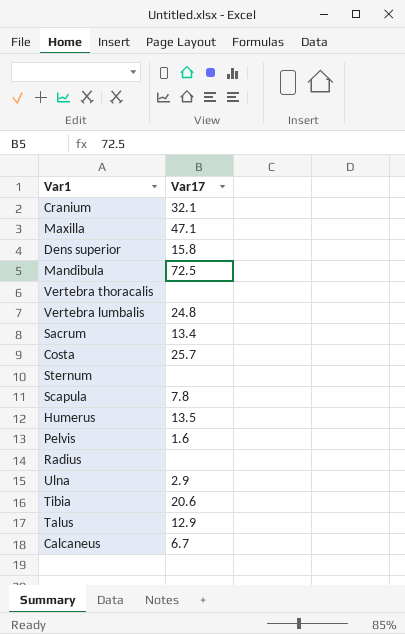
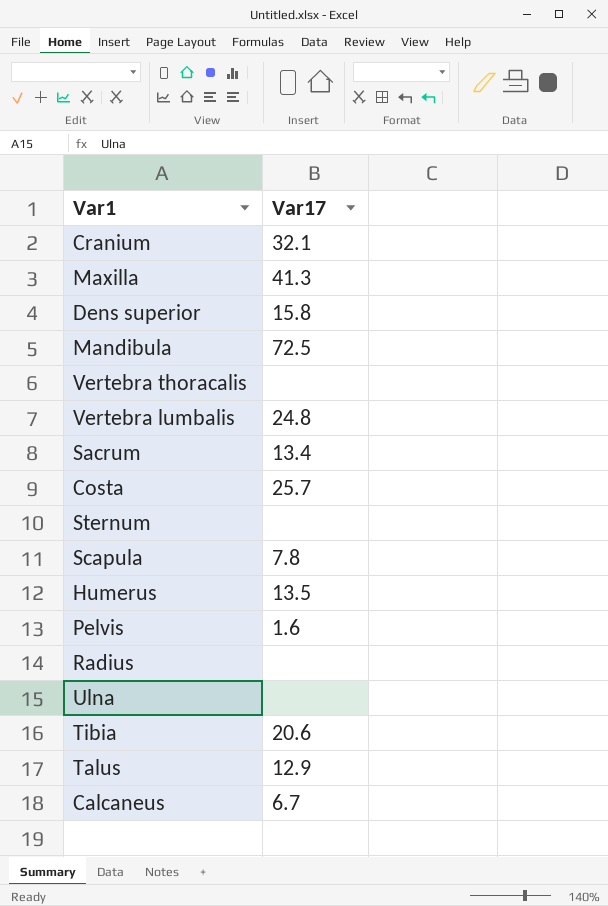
Maxilla | Var17: 47.1 -> 41.3
Ulna | Var17: 2.9 -> none

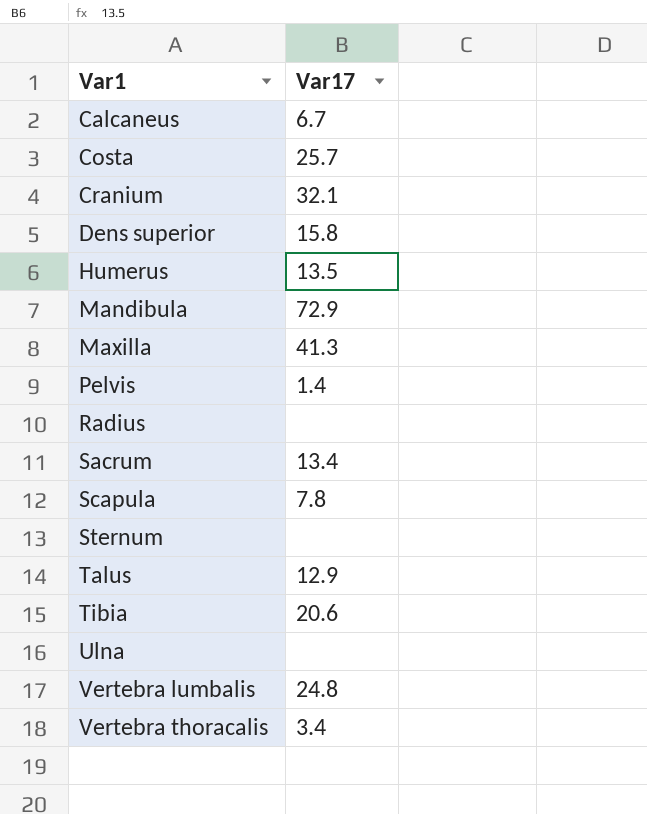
row order: none -> Var1 ascending
Mandibula | Var17: 72.5 -> 72.9
Pelvis | Var17: 1.6 -> 1.4
Vertebra thoracalis | Var17: none -> 3.4

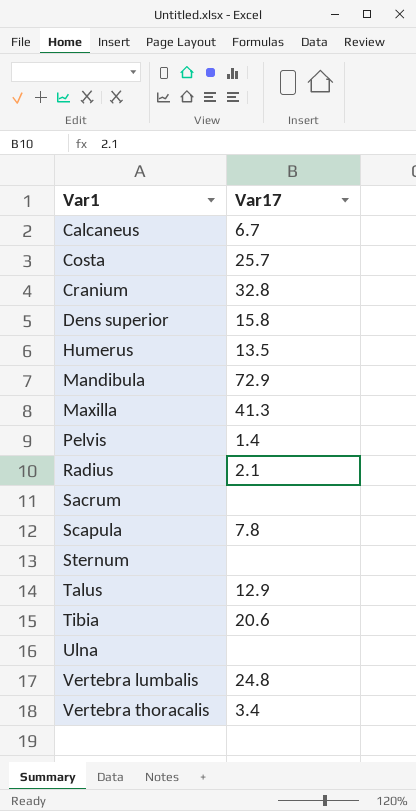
Cranium | Var17: 32.1 -> 32.8
Radius | Var17: none -> 2.1
Sacrum | Var17: 13.4 -> none

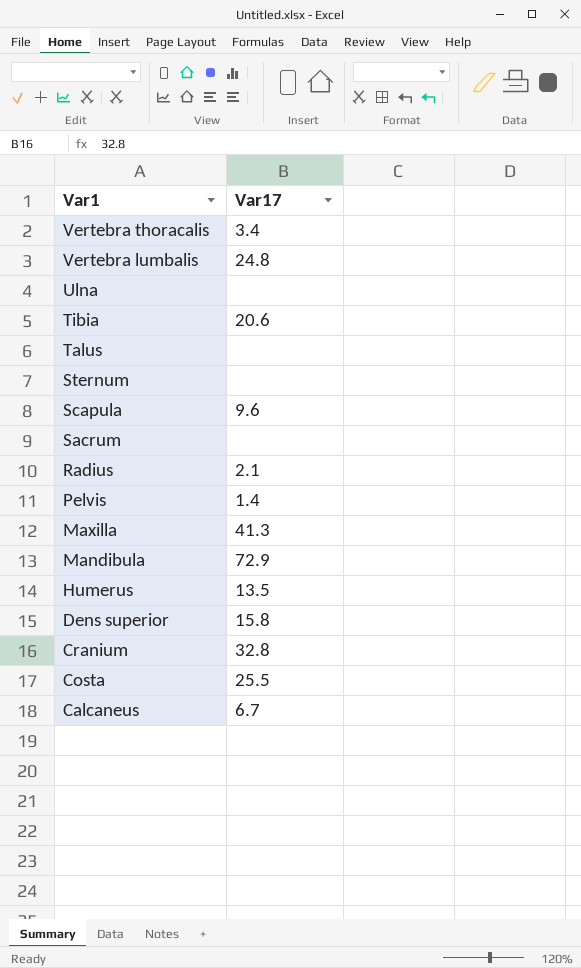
row order: Var1 ascending -> Var1 descending
Talus | Var17: 12.9 -> none
Scapula | Var17: 7.8 -> 9.6
Costa | Var17: 25.7 -> 25.5

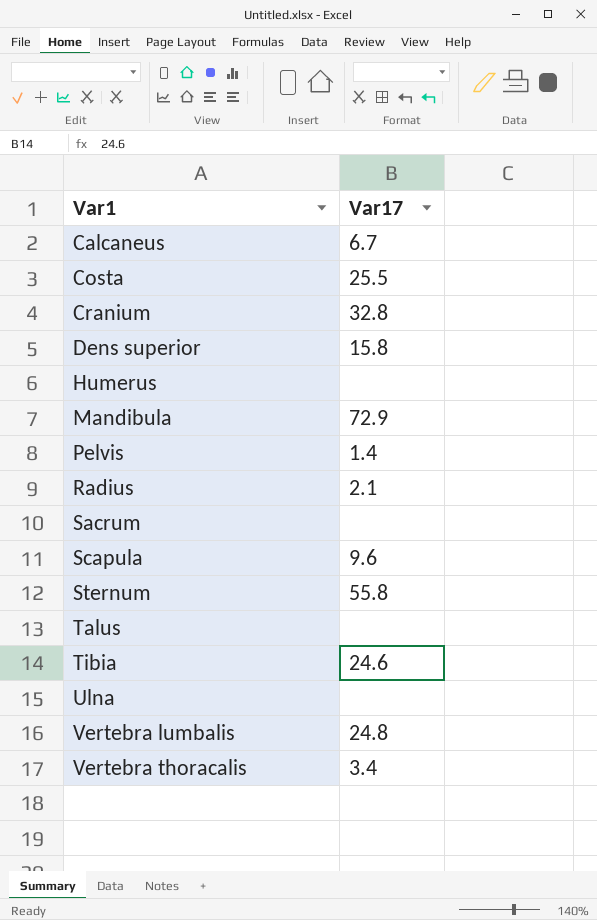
row order: Var1 descending -> Var1 ascending
row Maxilla: 41.3 -> none
Humerus | Var17: 13.5 -> none
Sternum | Var17: none -> 55.8
Tibia | Var17: 20.6 -> 24.6

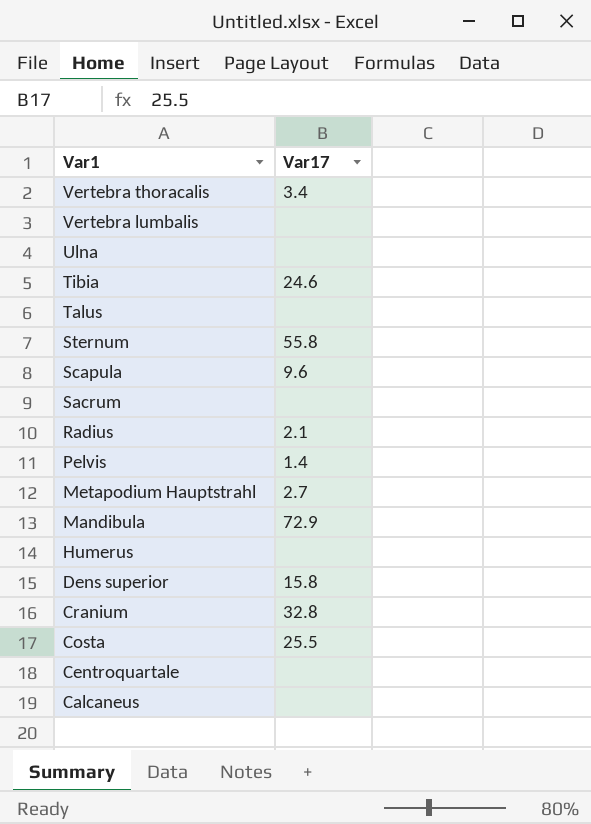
row order: Var1 ascending -> Var1 descending
Vertebra lumbalis | Var17: 24.8 -> none
row Metapodium Hauptstrahl: none -> 2.7
row Centroquartale: none -> none
Calcaneus | Var17: 6.7 -> none

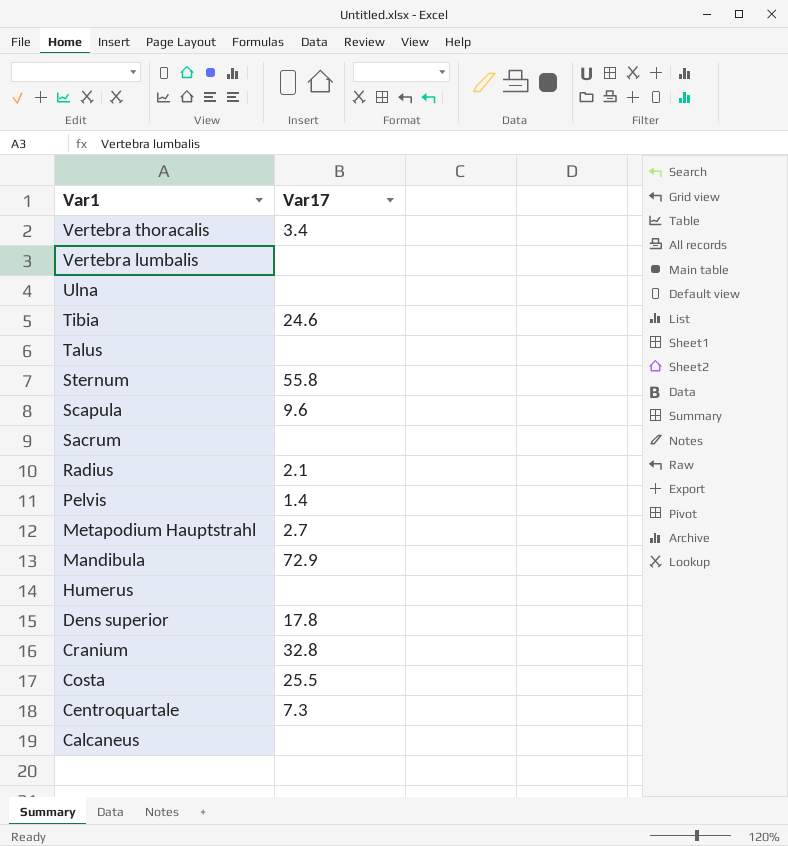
Dens superior | Var17: 15.8 -> 17.8
Centroquartale | Var17: none -> 7.3

